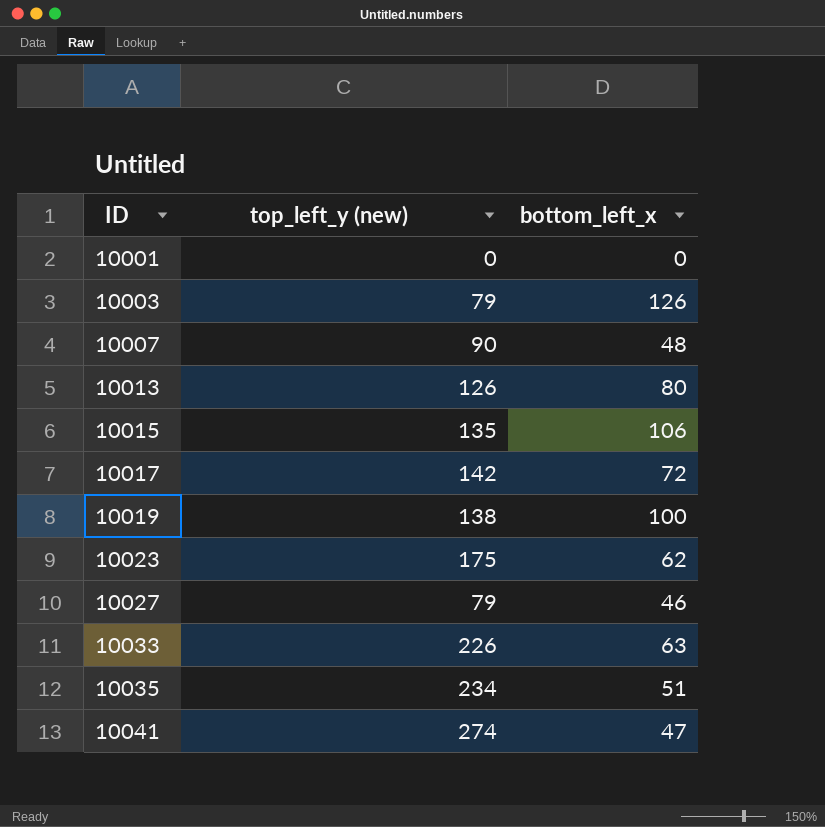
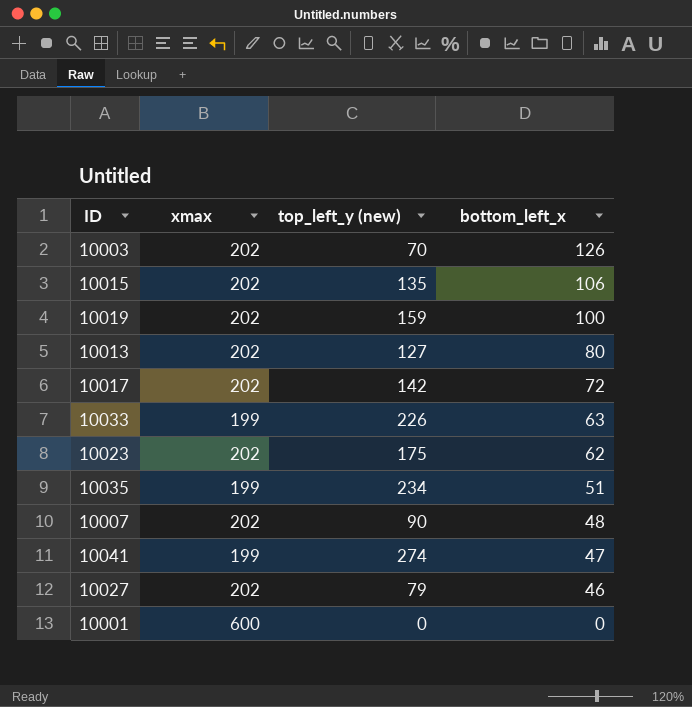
row order: ID ascending -> bottom_left_x descending
column xmax | position: none -> 2
10003 | top_left_y (new): 79 -> 70
10019 | top_left_y (new): 138 -> 159
10013 | top_left_y (new): 126 -> 127

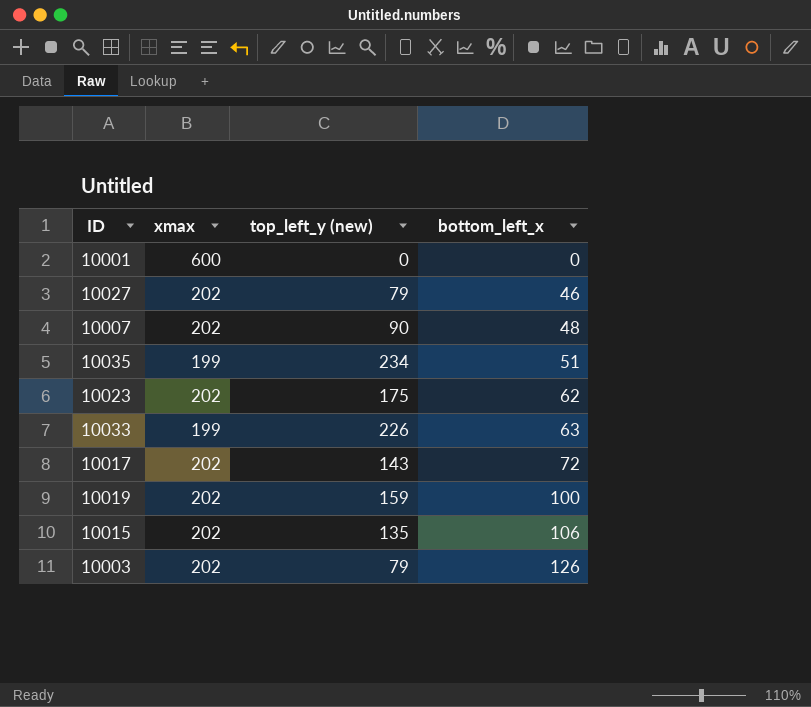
row order: bottom_left_x descending -> bottom_left_x ascending
row 10013: 202 | 127 | 80 -> none
row 10041: 199 | 274 | 47 -> none
10017 | top_left_y (new): 142 -> 143
10003 | top_left_y (new): 70 -> 79

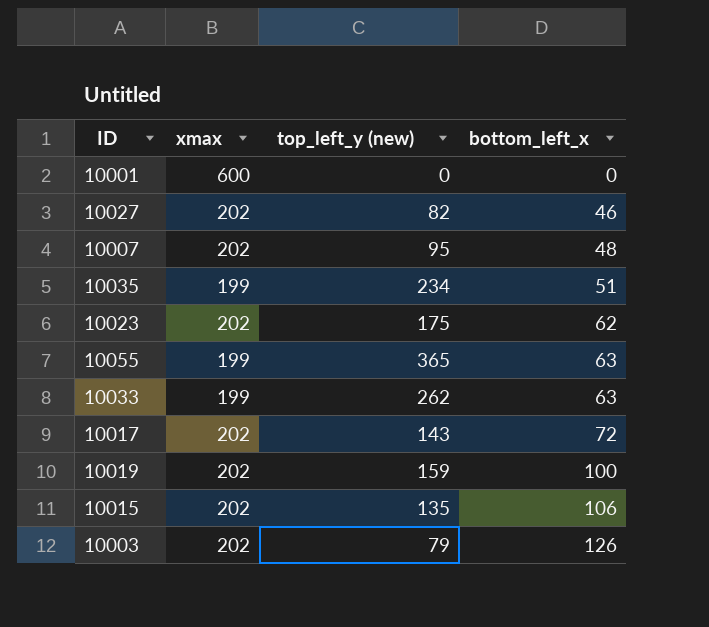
10027 | top_left_y (new): 79 -> 82
10007 | top_left_y (new): 90 -> 95
row 10055: none -> 199 | 365 | 63
10033 | top_left_y (new): 226 -> 262

